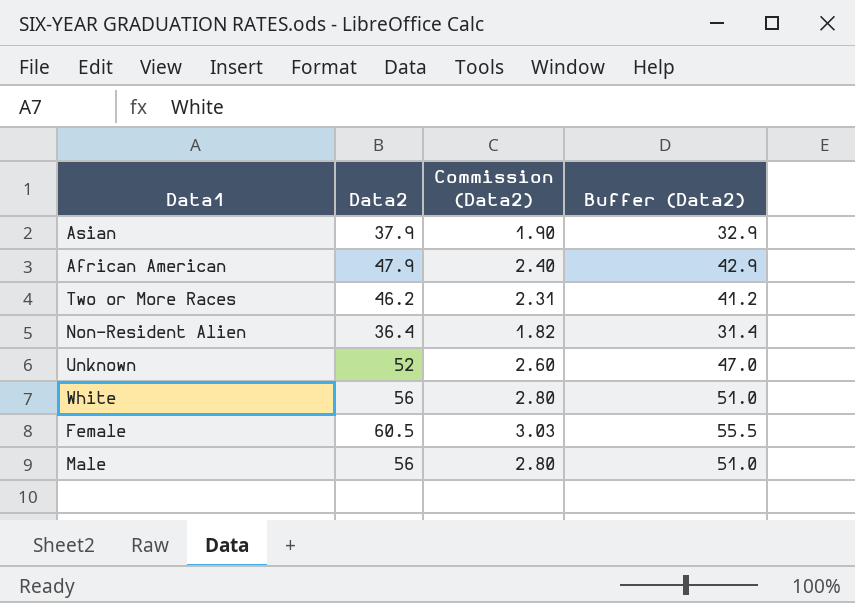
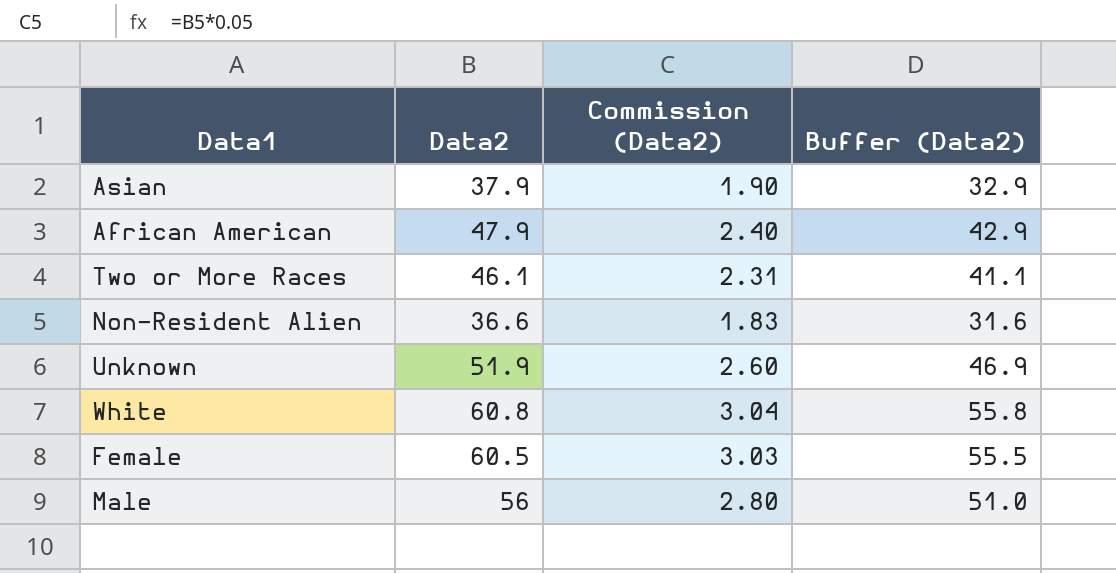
Two or More Races | Data2: 46.2 -> 46.1
Two or More Races | Buffer (Data2): 41.2 -> 41.1
Non-Resident Alien | Data2: 36.4 -> 36.6
Non-Resident Alien | Commission (Data2): 1.82 -> 1.83
Non-Resident Alien | Buffer (Data2): 31.4 -> 31.6
Unknown | Data2: 52 -> 51.9
Unknown | Buffer (Data2): 47.0 -> 46.9
White | Data2: 56 -> 60.8
White | Commission (Data2): 2.80 -> 3.04
White | Buffer (Data2): 51.0 -> 55.8

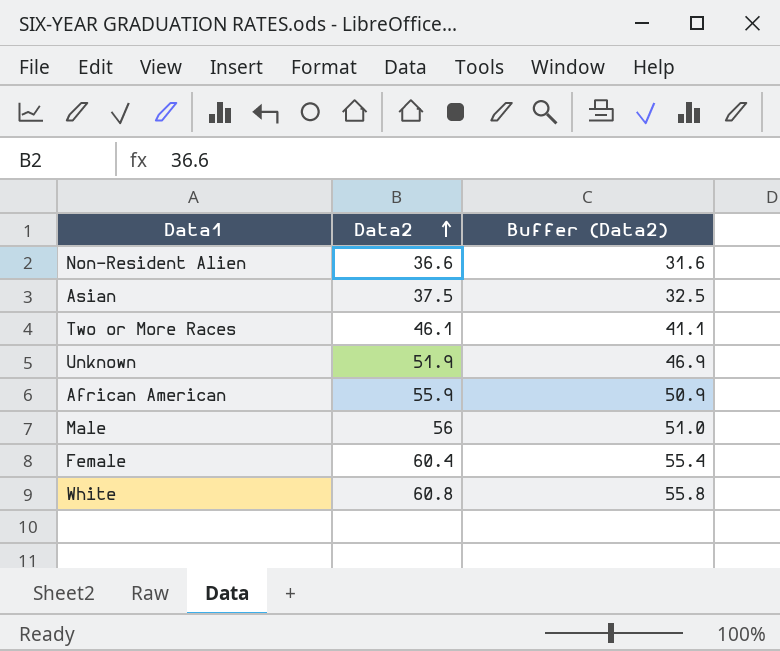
row order: none -> Data2 ascending
column Commission (Data2) | formula: [Data2] * 0.05 -> none
Asian | Data2: 37.9 -> 37.5
Asian | Buffer (Data2): 32.9 -> 32.5
African American | Data2: 47.9 -> 55.9
African American | Buffer (Data2): 42.9 -> 50.9
Female | Data2: 60.5 -> 60.4
Female | Buffer (Data2): 55.5 -> 55.4

